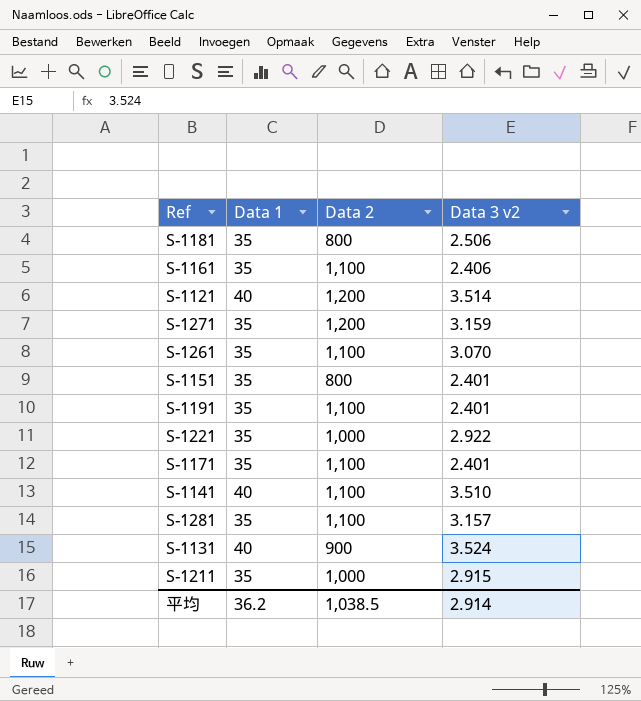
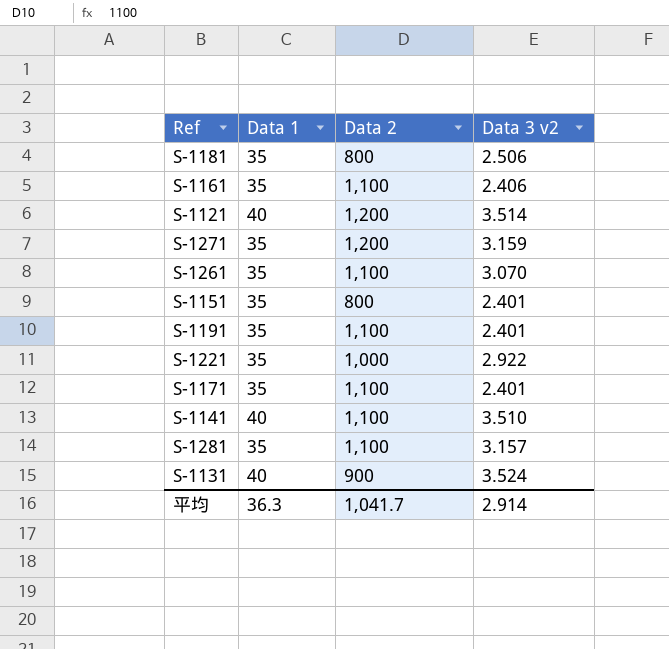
row S-1211: 35 | 1,000 | 2.915 -> none
平均 | Data 1: 36.2 -> 36.3
平均 | Data 2: 1,038.5 -> 1,041.7

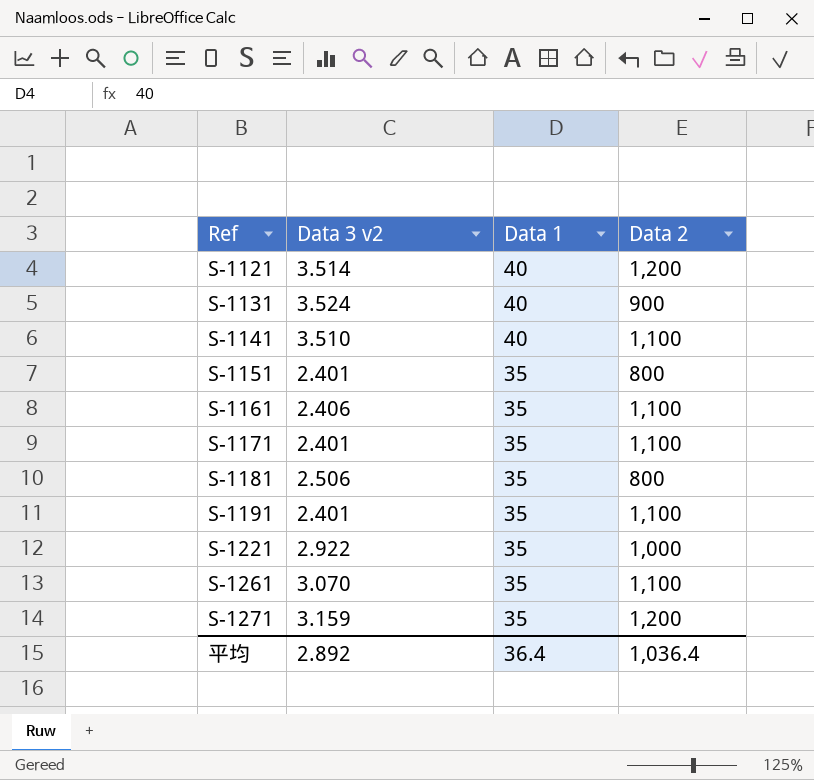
row order: none -> Ref ascending
column Data 3 v2 | position: 4 -> 2
row S-1281: 35 | 1,100 | 3.157 -> none
平均 | Data 3 v2: 2.914 -> 2.892
平均 | Data 1: 36.3 -> 36.4
平均 | Data 2: 1,041.7 -> 1,036.4

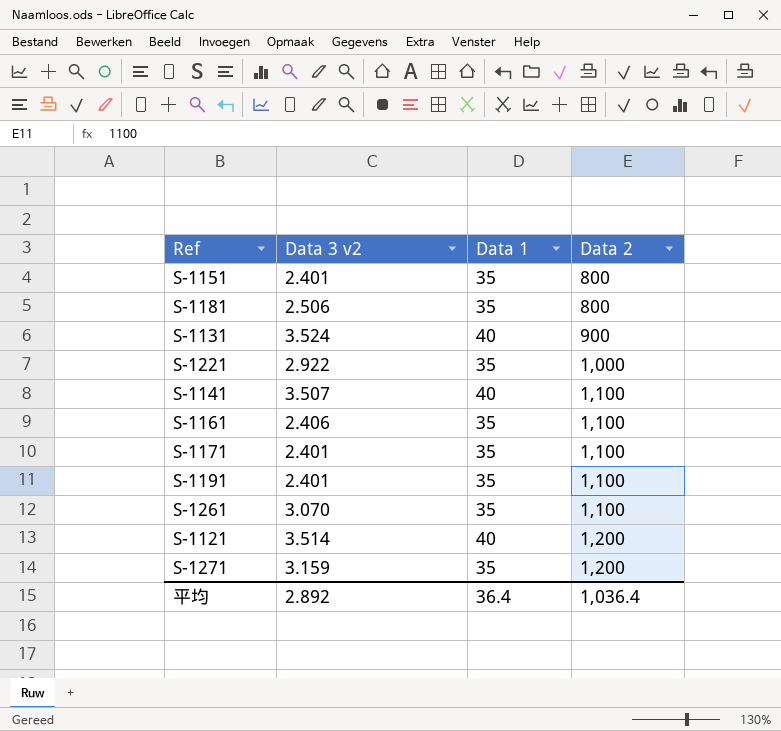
row order: Ref ascending -> Data 2 ascending
S-1141 | Data 3 v2: 3.510 -> 3.507

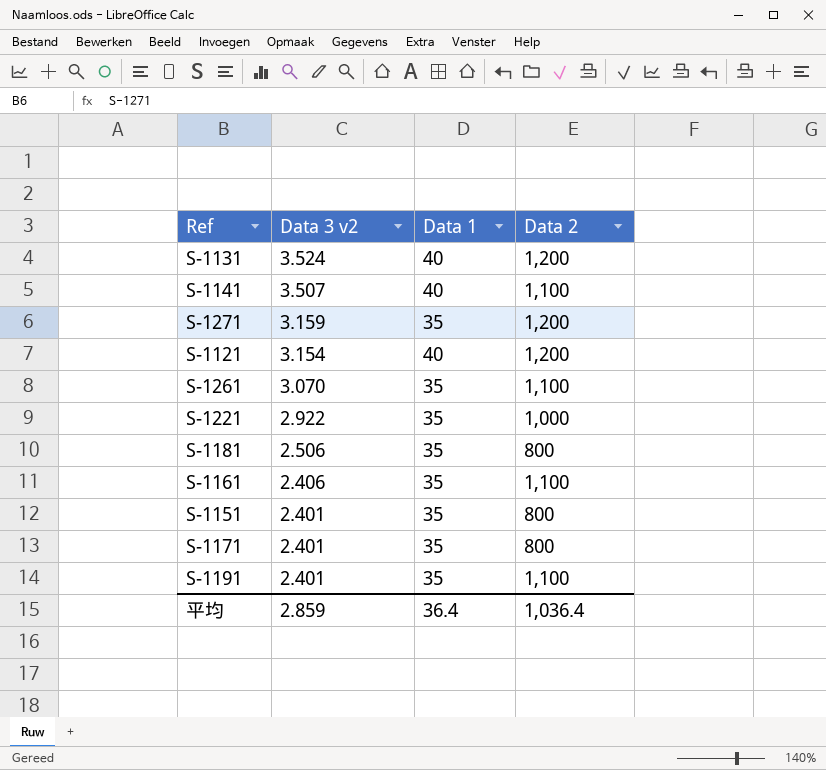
row order: Data 2 ascending -> Data 3 v2 descending
S-1131 | Data 2: 900 -> 1,200
S-1121 | Data 3 v2: 3.514 -> 3.154
S-1171 | Data 2: 1,100 -> 800
平均 | Data 3 v2: 2.892 -> 2.859

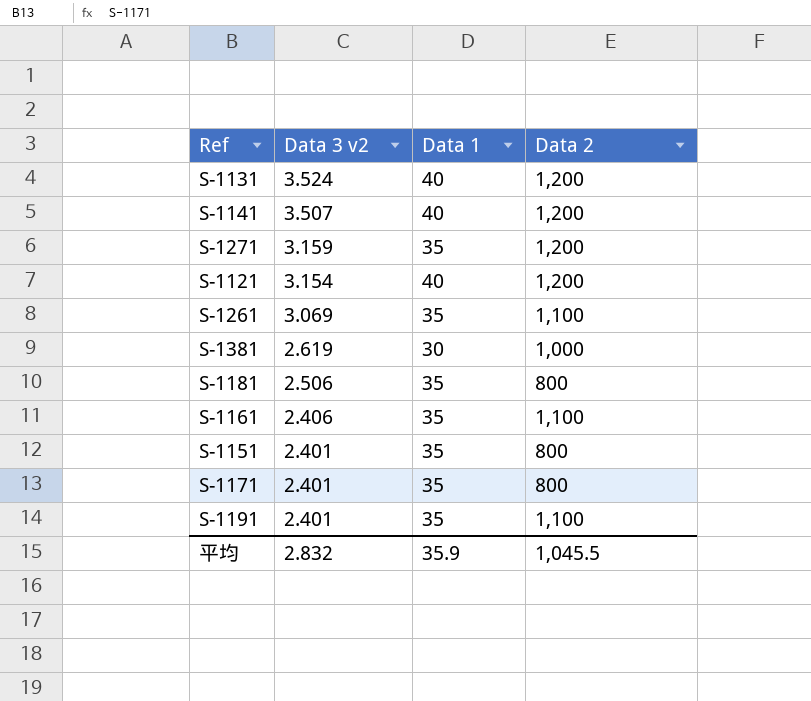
row S-1221: 2.922 | 35 | 1,000 -> none
S-1141 | Data 2: 1,100 -> 1,200
S-1261 | Data 3 v2: 3.070 -> 3.069
row S-1381: none -> 2.619 | 30 | 1,000
平均 | Data 3 v2: 2.859 -> 2.832
平均 | Data 1: 36.4 -> 35.9
平均 | Data 2: 1,036.4 -> 1,045.5

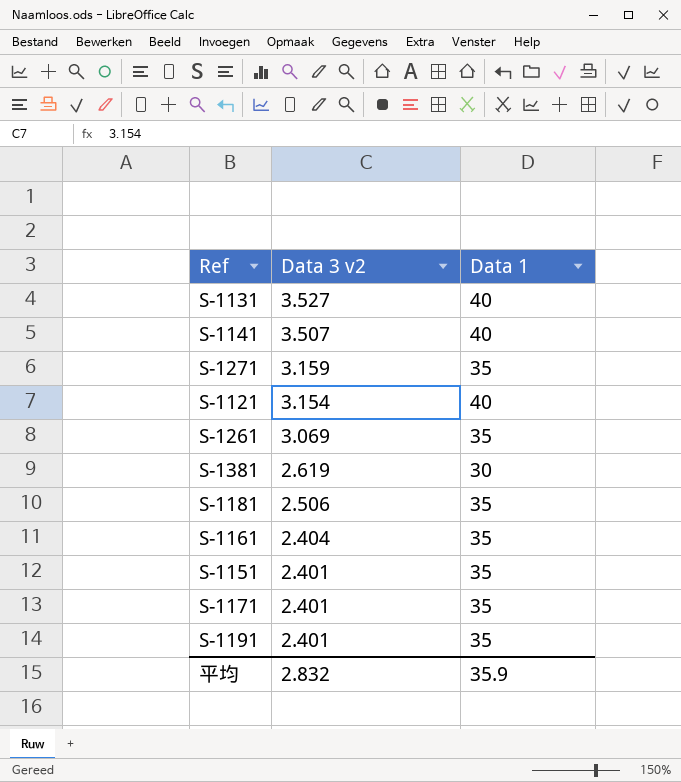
column Data 2 | position: 4 -> none
S-1131 | Data 3 v2: 3.524 -> 3.527
S-1161 | Data 3 v2: 2.406 -> 2.404

